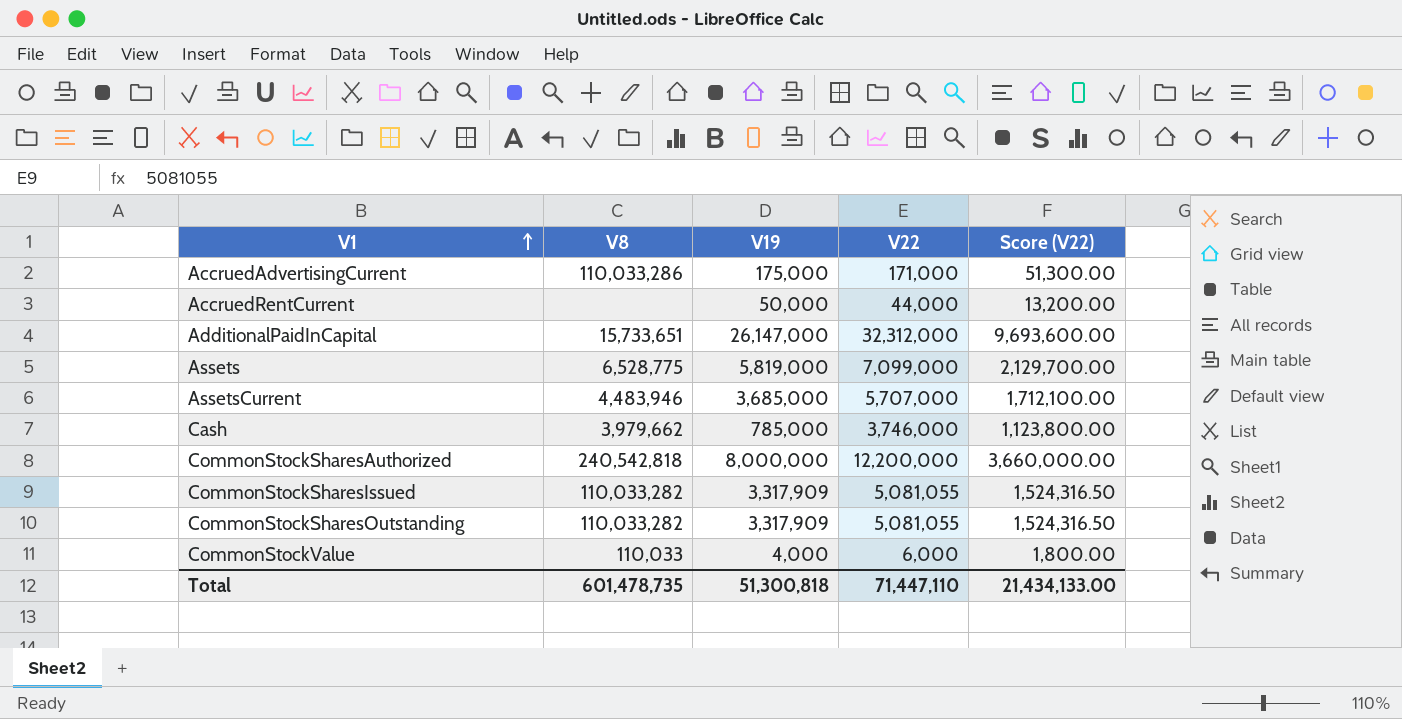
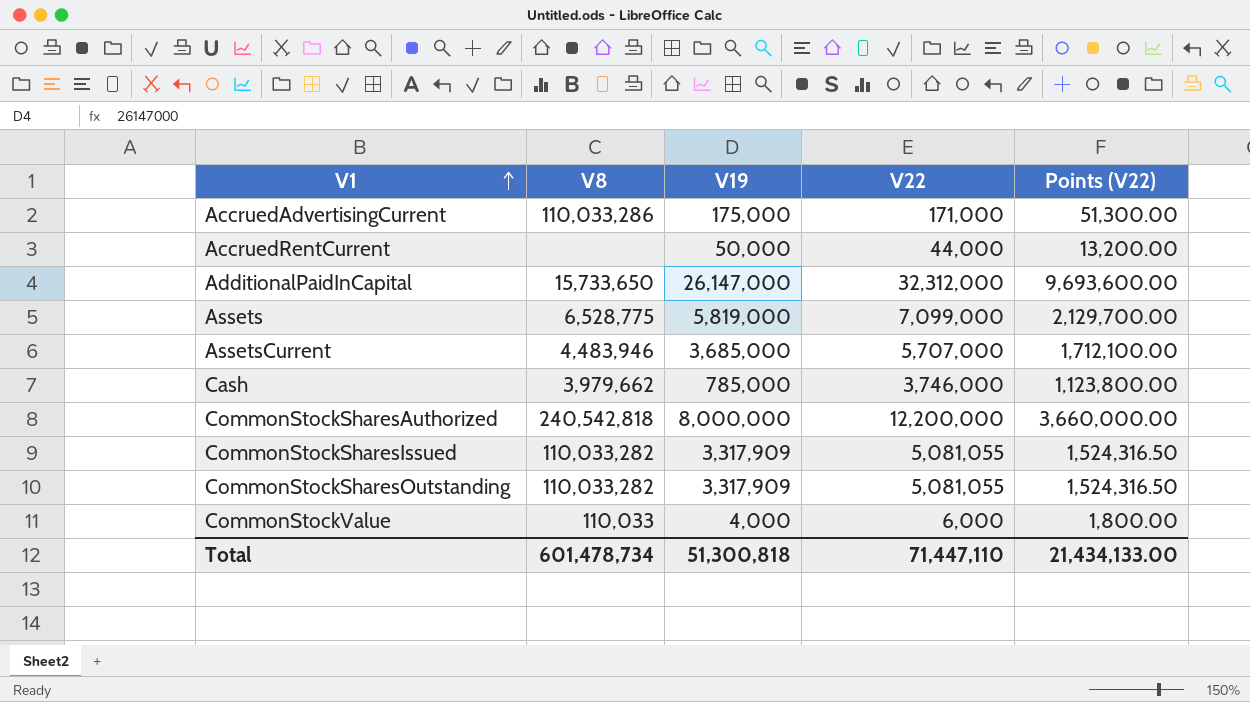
column name: Score (V22) -> Points (V22)
AdditionalPaidInCapital | V8: 15,733,651 -> 15,733,650
Total | V8: 601,478,735 -> 601,478,734

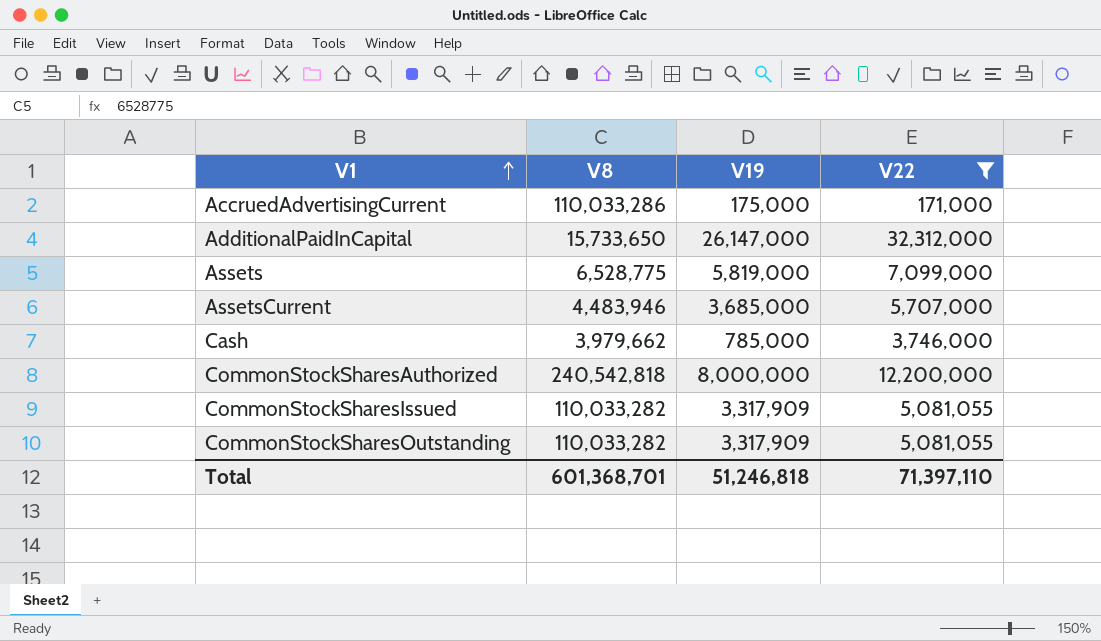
filter: none -> V22 >= 171,000
column Points (V22) | formula: [V22] * 0.3 -> none
Total | V8: 601,478,734 -> 601,368,701
Total | V19: 51,300,818 -> 51,246,818
Total | V22: 71,447,110 -> 71,397,110

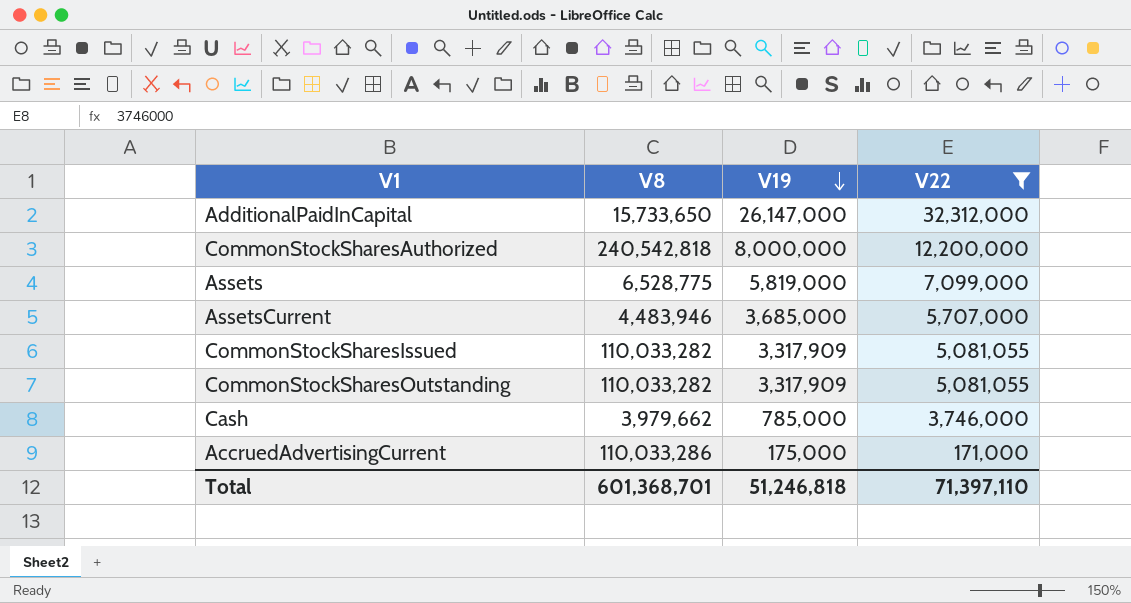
row order: V1 ascending -> V19 descending

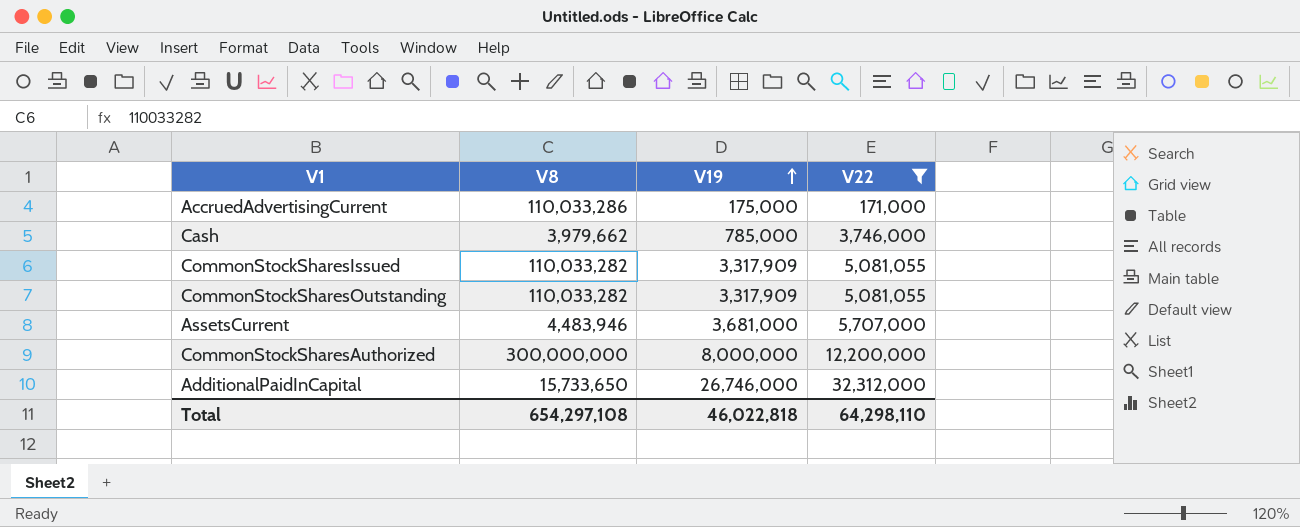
row order: V19 descending -> V19 ascending
row Assets: 6,528,775 | 5,819,000 | 7,099,000 -> none
AssetsCurrent | V19: 3,685,000 -> 3,681,000
CommonStockSharesAuthorized | V8: 240,542,818 -> 300,000,000
AdditionalPaidInCapital | V19: 26,147,000 -> 26,746,000
Total | V8: 601,368,701 -> 654,297,108
Total | V19: 51,246,818 -> 46,022,818
Total | V22: 71,397,110 -> 64,298,110

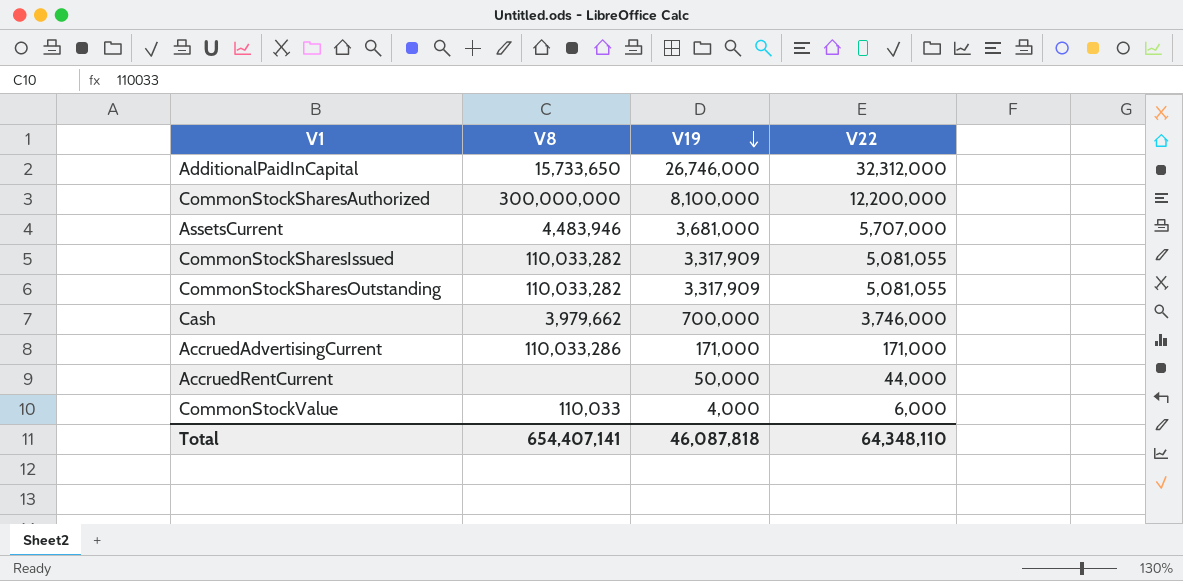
filter: V22 >= 171,000 -> none
row order: V19 ascending -> V19 descending
CommonStockSharesAuthorized | V19: 8,000,000 -> 8,100,000
Cash | V19: 785,000 -> 700,000
AccruedAdvertisingCurrent | V19: 175,000 -> 171,000
Total | V8: 654,297,108 -> 654,407,141
Total | V19: 46,022,818 -> 46,087,818
Total | V22: 64,298,110 -> 64,348,110

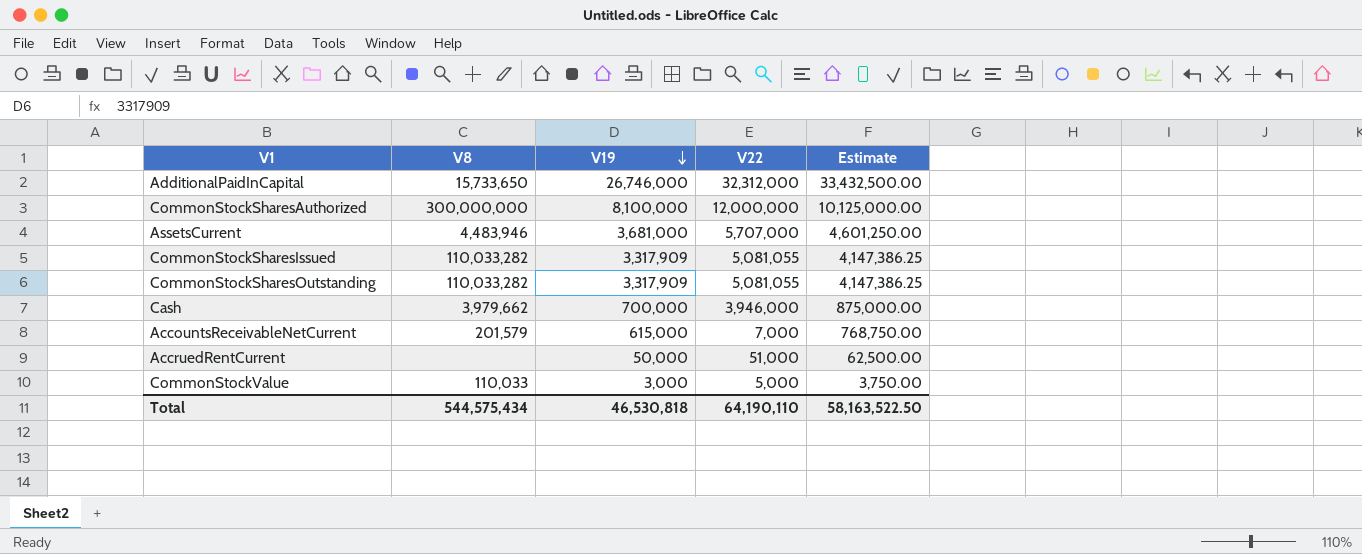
column Estimate | formula: none -> [V19] * 1.25
row AccruedAdvertisingCurrent: 110,033,286 | 171,000 | 171,000 -> none
CommonStockSharesAuthorized | V22: 12,200,000 -> 12,000,000
Cash | V22: 3,746,000 -> 3,946,000
row AccountsReceivableNetCurrent: none -> 201,579 | 615,000 | 7,000 | 768,750.00
AccruedRentCurrent | V22: 44,000 -> 51,000
CommonStockValue | V19: 4,000 -> 3,000
CommonStockValue | V22: 6,000 -> 5,000
Total | V8: 654,407,141 -> 544,575,434
Total | V19: 46,087,818 -> 46,530,818
Total | V22: 64,348,110 -> 64,190,110

